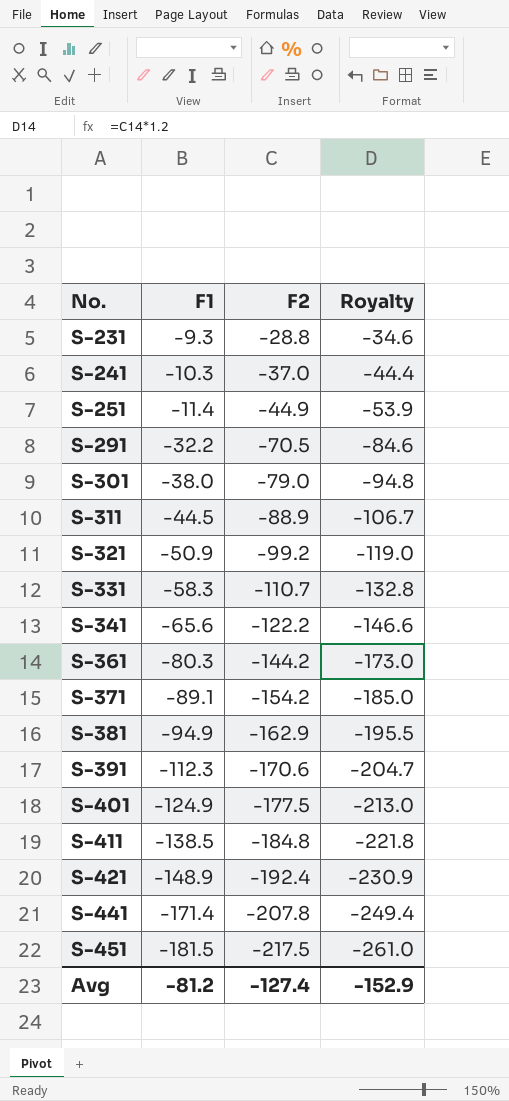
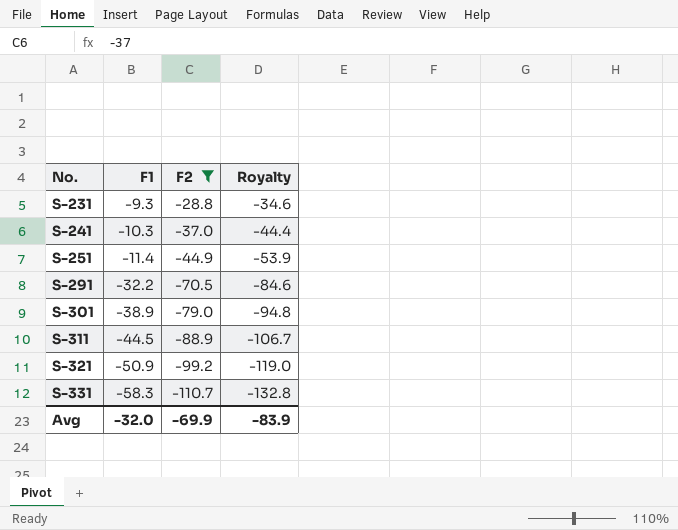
filter: none -> F2 >= -110.7
S-301 | F1: -38.0 -> -38.9
Avg | F1: -81.2 -> -32.0
Avg | F2: -127.4 -> -69.9
Avg | Royalty: -152.9 -> -83.9

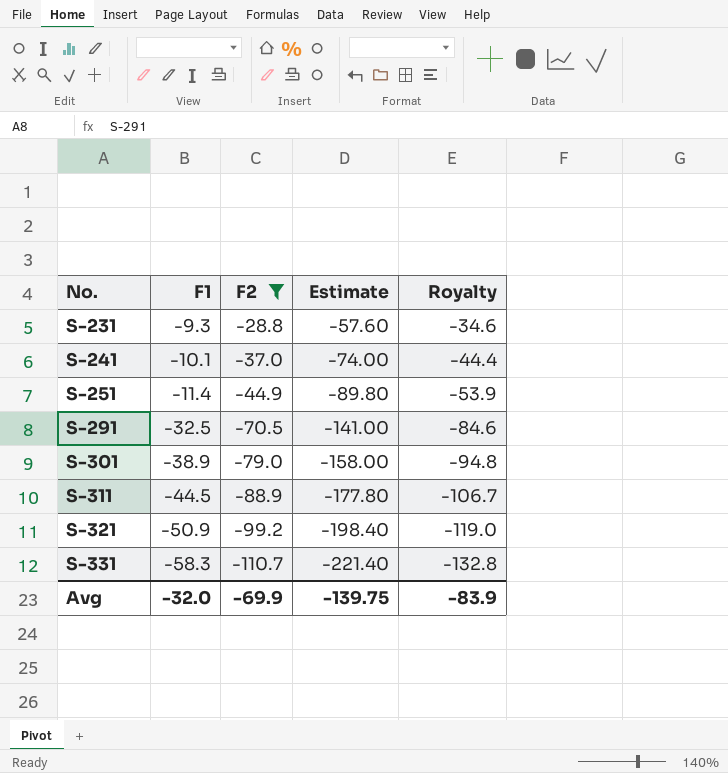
column Estimate | formula: none -> [F2] * 2
S-241 | F1: -10.3 -> -10.1
S-291 | F1: -32.2 -> -32.5

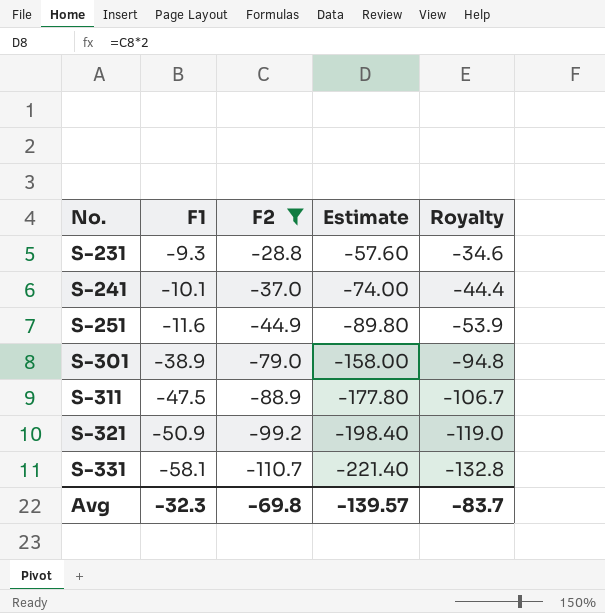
row S-291: -32.5 | -70.5 | -141.00 | -84.6 -> none
S-251 | F1: -11.4 -> -11.6
S-311 | F1: -44.5 -> -47.5
S-331 | F1: -58.3 -> -58.1
Avg | F1: -32.0 -> -32.3
Avg | F2: -69.9 -> -69.8
Avg | Estimate: -139.75 -> -139.57
Avg | Royalty: -83.9 -> -83.7

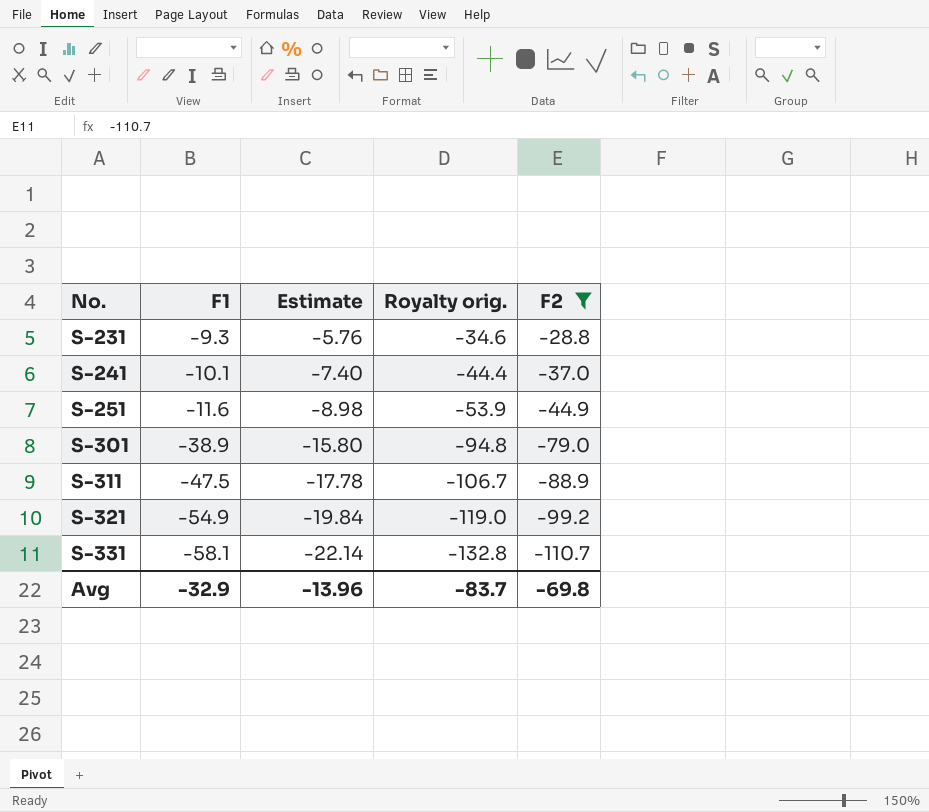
column Estimate | formula: [F2] * 2 -> [F2] * 0.2
column name: Royalty -> Royalty orig.
column F2 | position: 3 -> 5
S-321 | F1: -50.9 -> -54.9
Avg | F1: -32.3 -> -32.9
Avg | Estimate: -139.57 -> -13.96

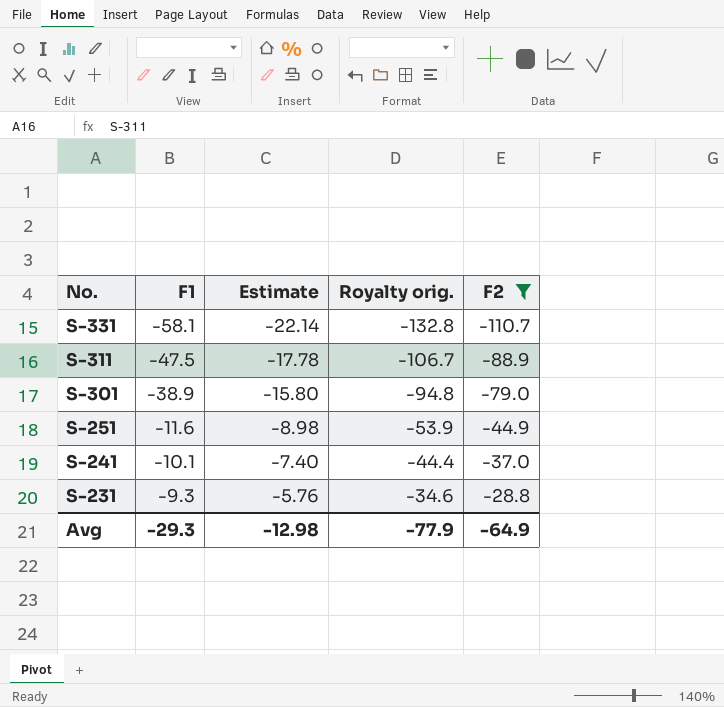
row order: No. ascending -> No. descending
row S-321: -54.9 | -19.84 | -119.0 | -99.2 -> none
Avg | F1: -32.9 -> -29.3
Avg | Estimate: -13.96 -> -12.98
Avg | Royalty orig.: -83.7 -> -77.9
Avg | F2: -69.8 -> -64.9

